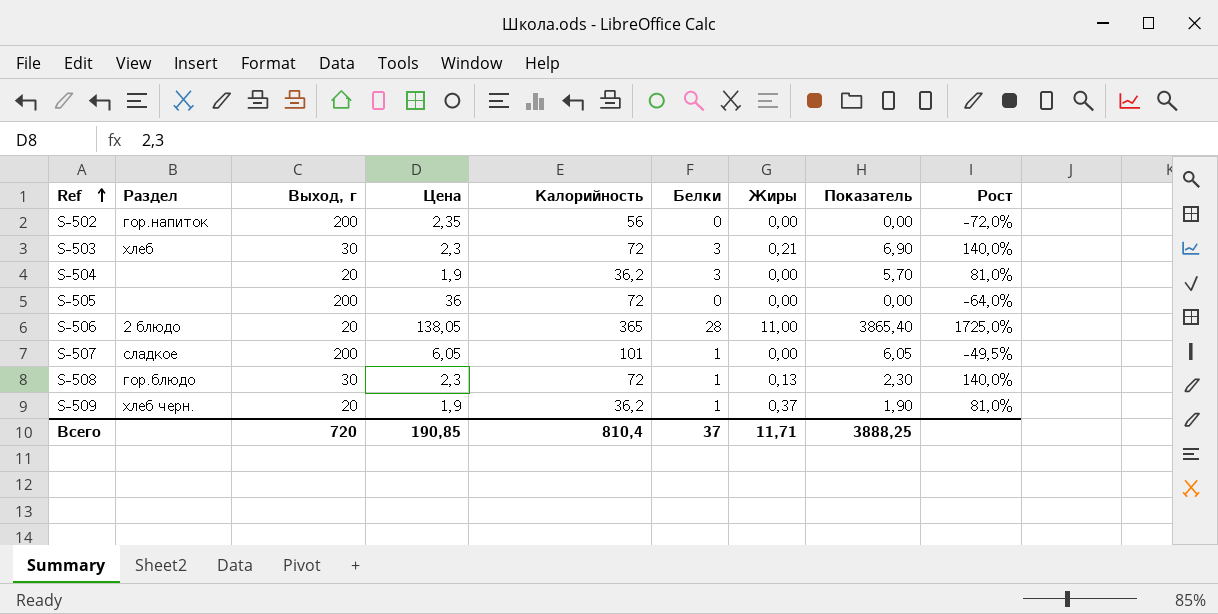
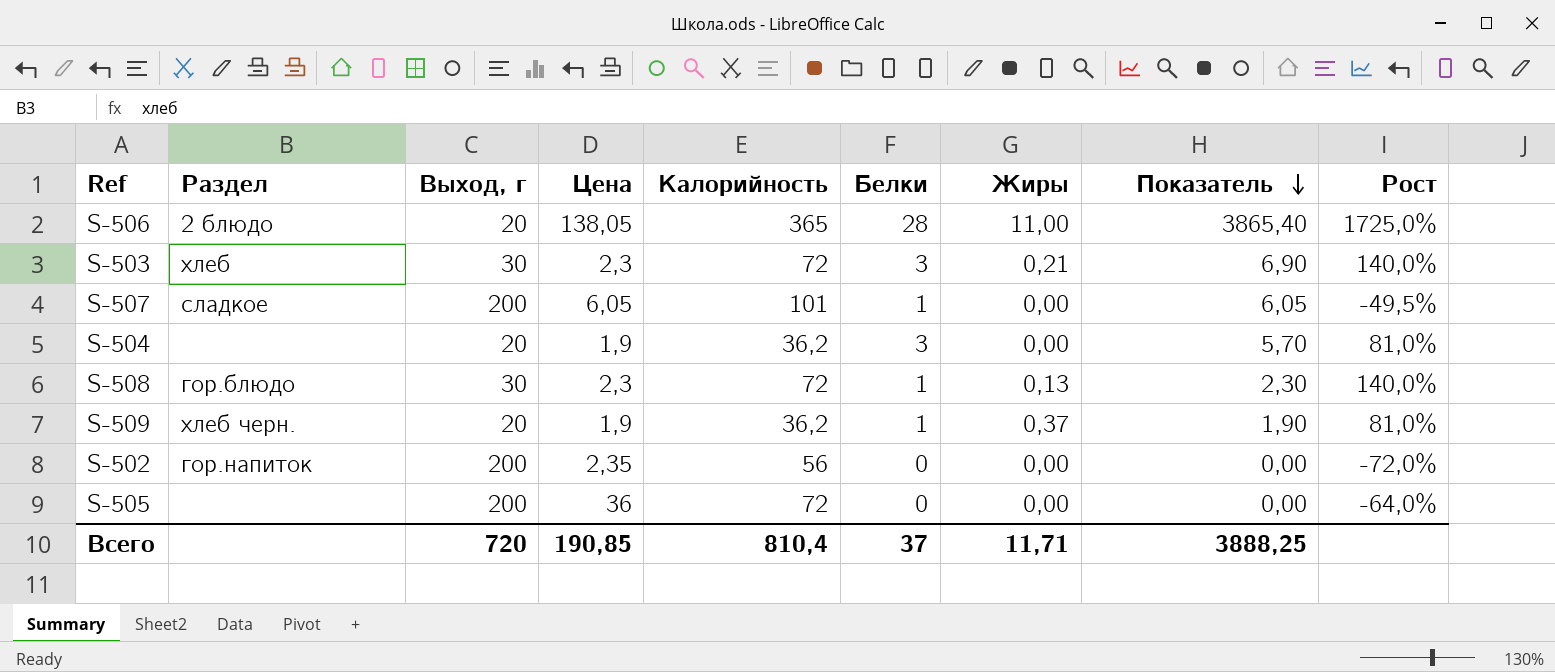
row order: Ref ascending -> Показатель descending

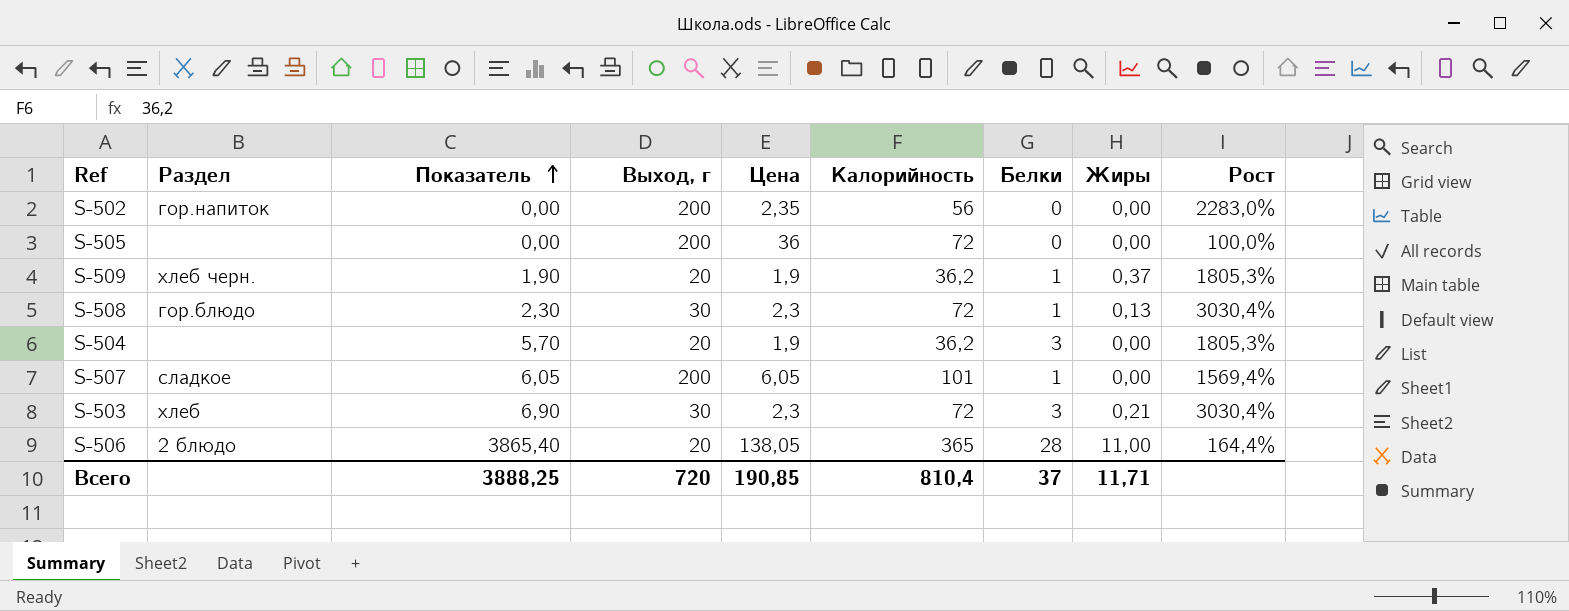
row order: Показатель descending -> Показатель ascending
column Показатель | position: 8 -> 3
column Рост | formula: ([Калорийность] - [Выход, г]) / [Выход, г] -> ([Калорийность] - [Цена]) / [Цена]

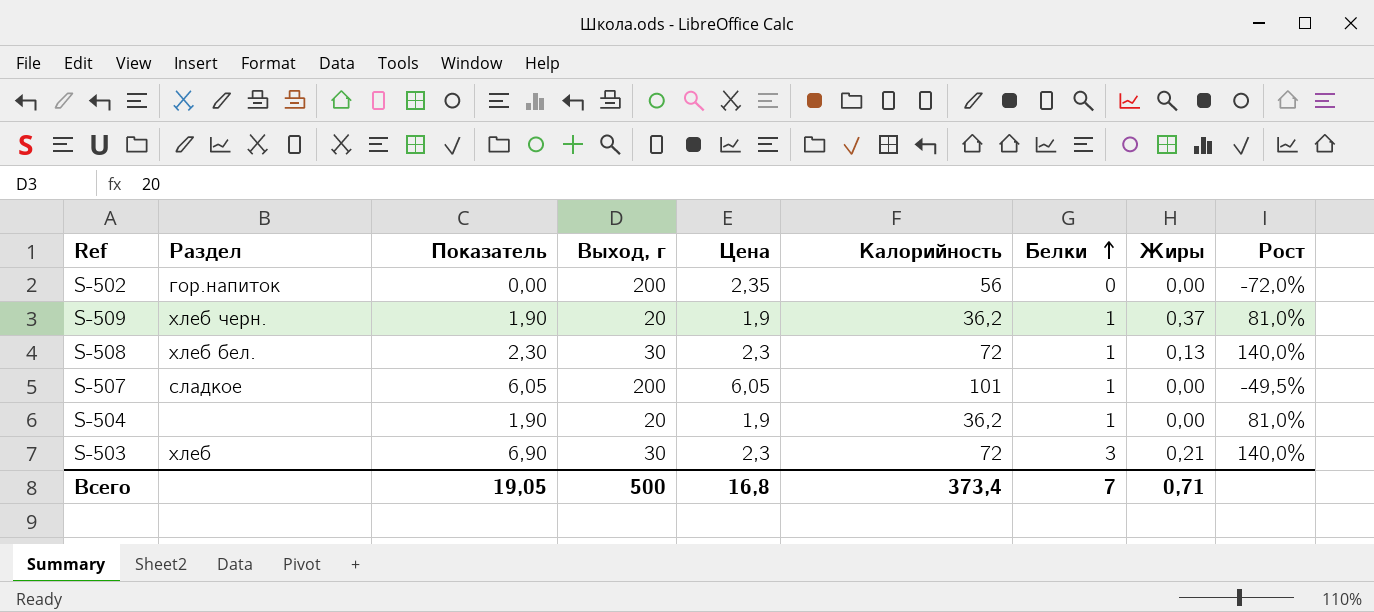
row order: Показатель ascending -> Белки ascending
column Рост | formula: ([Калорийность] - [Цена]) / [Цена] -> ([Калорийность] - [Выход, г]) / [Выход, г]
row S-505: none | 0,00 | 200 | 36 | 72 | 0 | 0,00 | 100,0% -> none
row S-506: 2 блюдо | 3865,40 | 20 | 138,05 | 365 | 28 | 11,00 | 164,4% -> none
S-508 | Раздел: гор.блюдо -> хлеб бел.
S-504 | Показатель: 5,70 -> 1,90
S-504 | Белки: 3 -> 1
Всего | Показатель: 3888,25 -> 19,05
Всего | Выход, г: 720 -> 500
Всего | Цена: 190,85 -> 16,8
Всего | Калорийность: 810,4 -> 373,4
Всего | Белки: 37 -> 7
Всего | Жиры: 11,71 -> 0,71

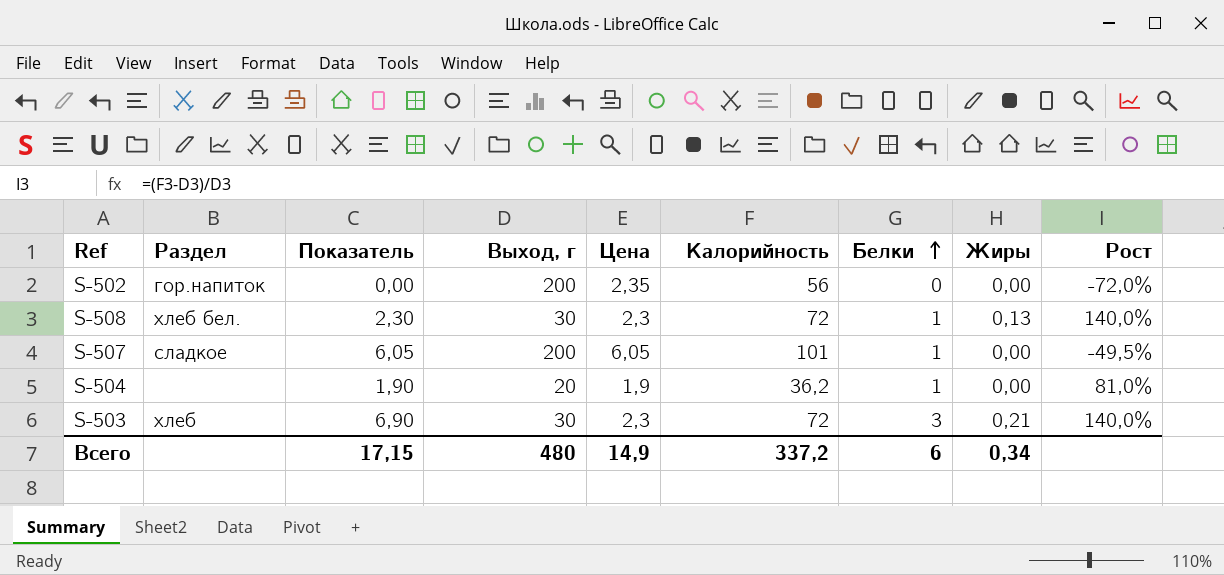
row S-509: хлеб черн. | 1,90 | 20 | 1,9 | 36,2 | 1 | 0,37 | 81,0% -> none
Всего | Показатель: 19,05 -> 17,15
Всего | Выход, г: 500 -> 480
Всего | Цена: 16,8 -> 14,9
Всего | Калорийность: 373,4 -> 337,2
Всего | Белки: 7 -> 6
Всего | Жиры: 0,71 -> 0,34

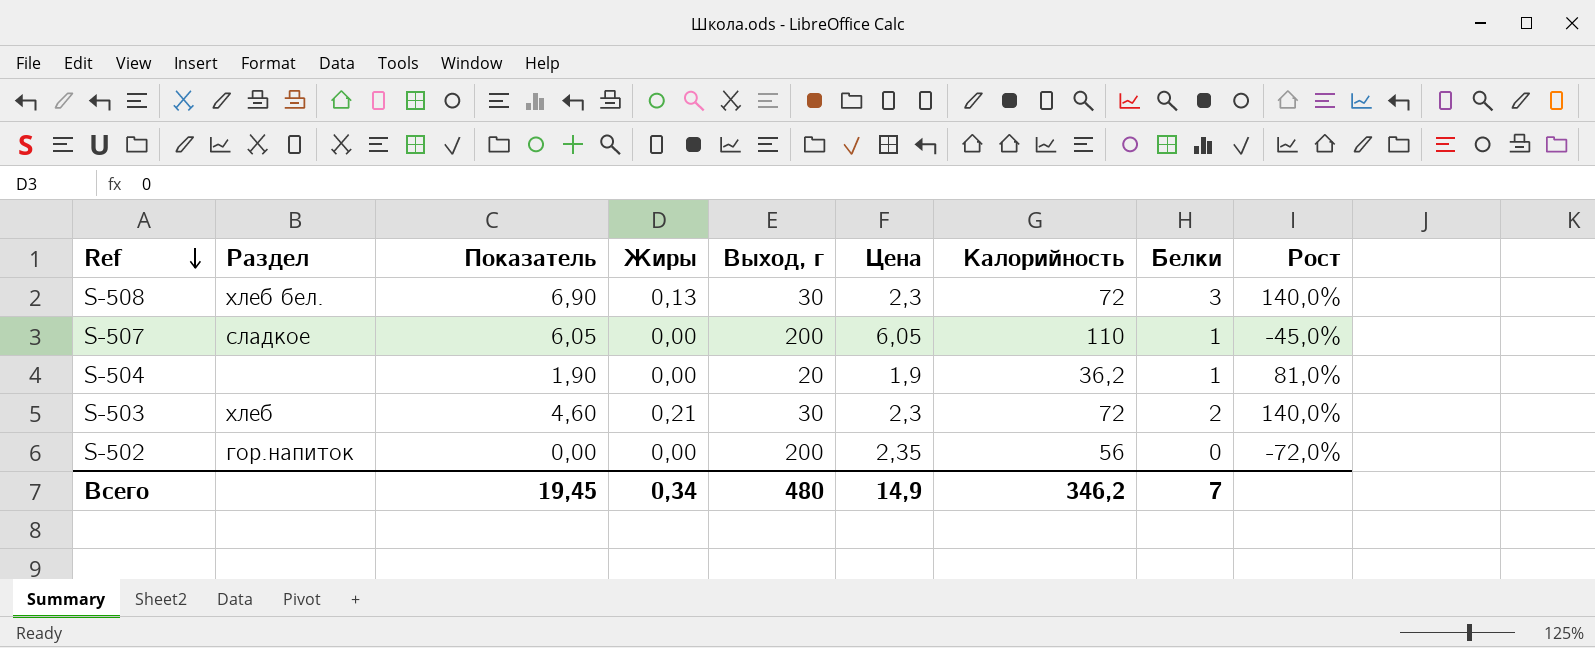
row order: Белки ascending -> Ref descending
column Жиры | position: 8 -> 4
S-508 | Показатель: 2,30 -> 6,90
S-508 | Белки: 1 -> 3
S-507 | Калорийность: 101 -> 110
S-507 | Рост: -49,5% -> -45,0%
S-503 | Показатель: 6,90 -> 4,60
S-503 | Белки: 3 -> 2
Всего | Показатель: 17,15 -> 19,45
Всего | Калорийность: 337,2 -> 346,2
Всего | Белки: 6 -> 7

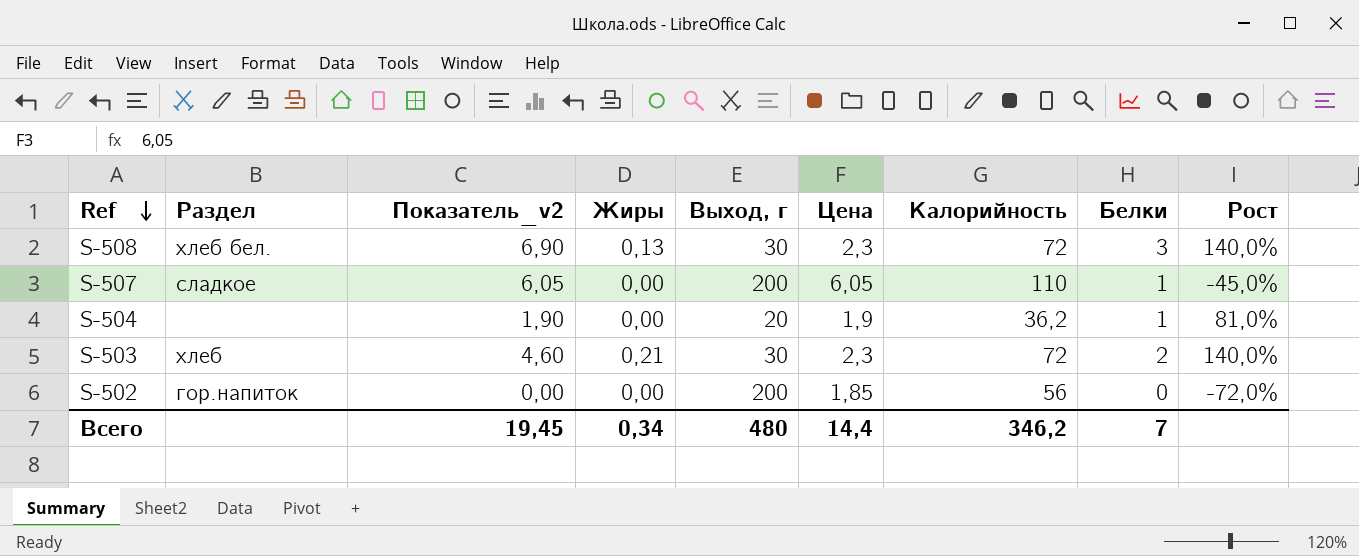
column name: Показатель -> Показатель_v2
S-502 | Цена: 2,35 -> 1,85
Всего | Цена: 14,9 -> 14,4

